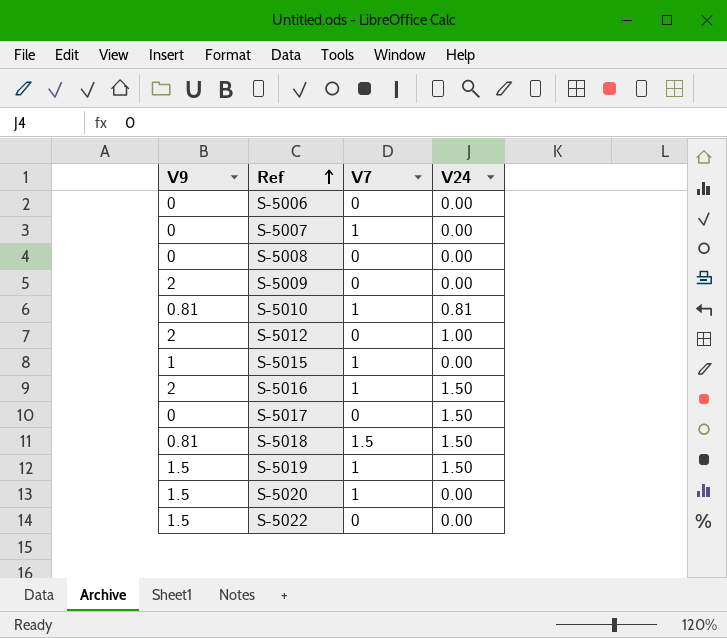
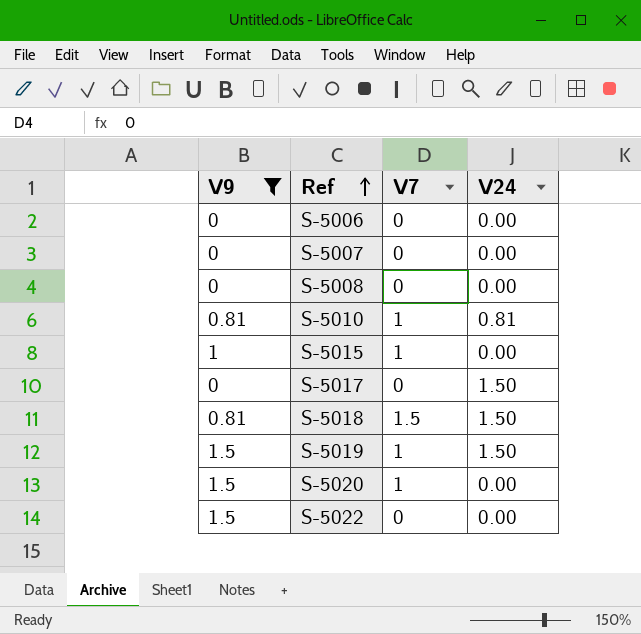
filter: none -> V9 != 2
S-5007 | V7: 1 -> 0

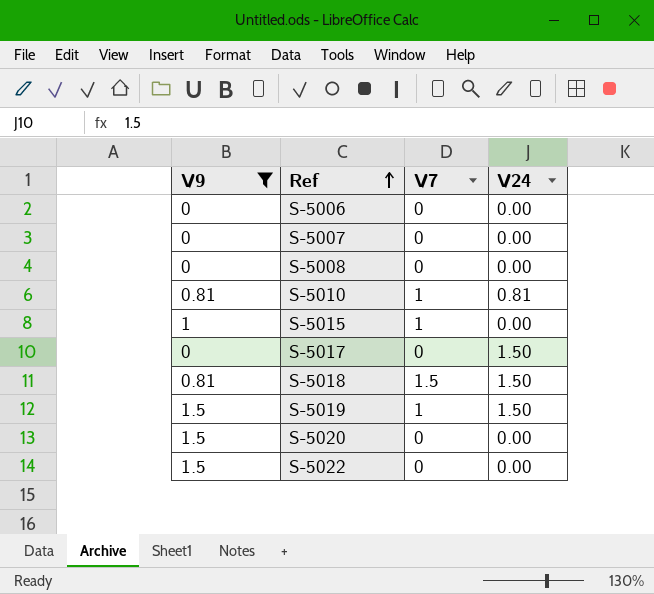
S-5020 | V7: 1 -> 0

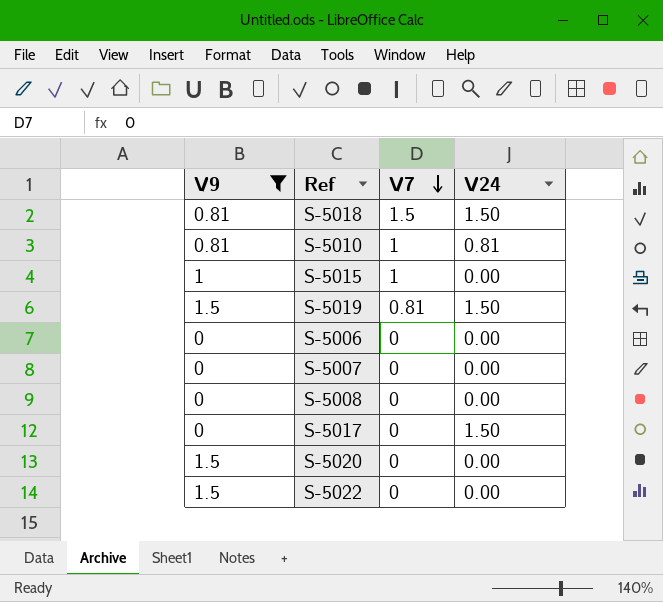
row order: Ref ascending -> V7 descending
S-5019 | V7: 1 -> 0.81

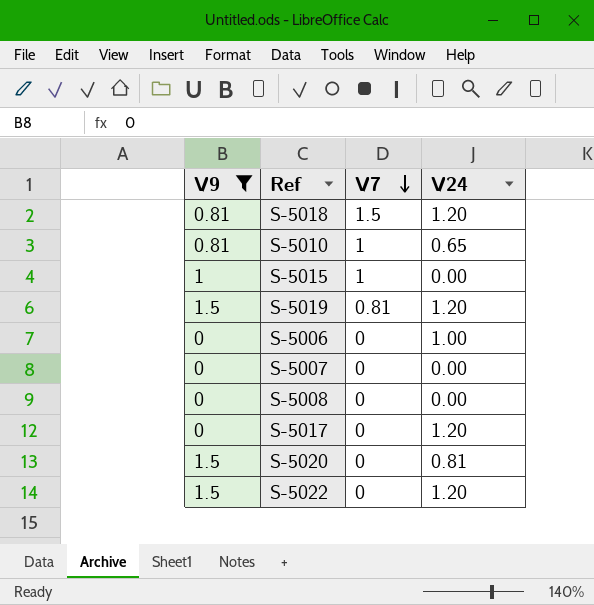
S-5018 | V24: 1.50 -> 1.20
S-5010 | V24: 0.81 -> 0.65
S-5019 | V24: 1.50 -> 1.20
S-5006 | V24: 0.00 -> 1.00
S-5017 | V24: 1.50 -> 1.20
S-5020 | V24: 0.00 -> 0.81
S-5022 | V24: 0.00 -> 1.20

